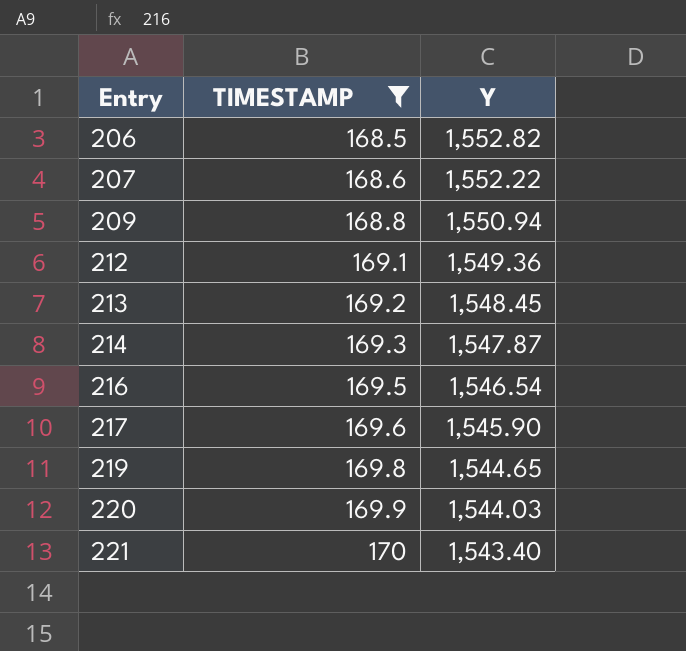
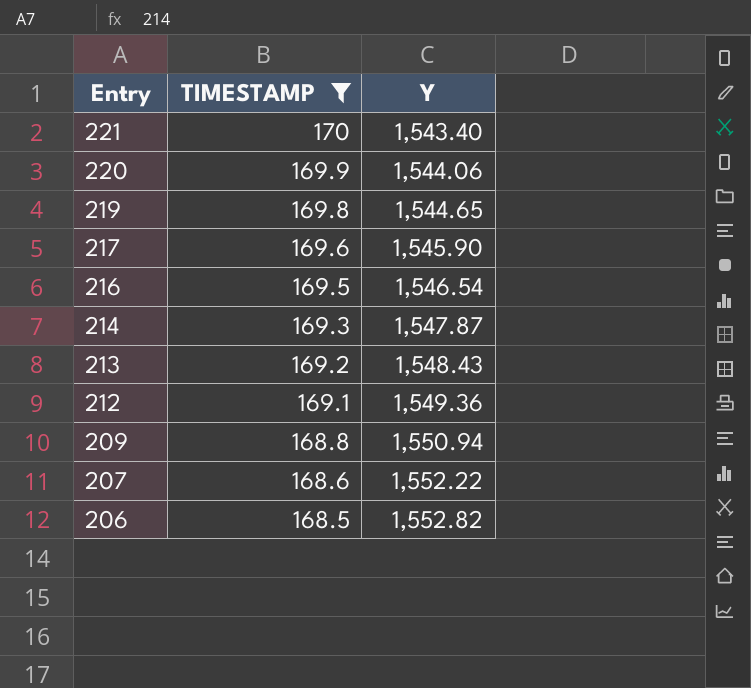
row order: Entry ascending -> Entry descending
220 | Y: 1,544.03 -> 1,544.06
213 | Y: 1,548.45 -> 1,548.43

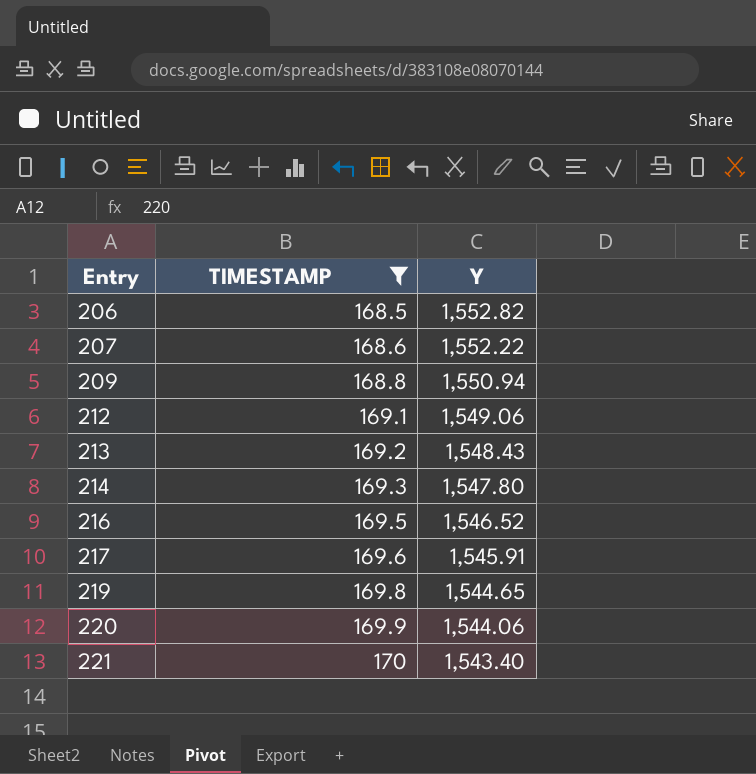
row order: Entry descending -> Entry ascending
212 | Y: 1,549.36 -> 1,549.06
214 | Y: 1,547.87 -> 1,547.80
216 | Y: 1,546.54 -> 1,546.52
217 | Y: 1,545.90 -> 1,545.91

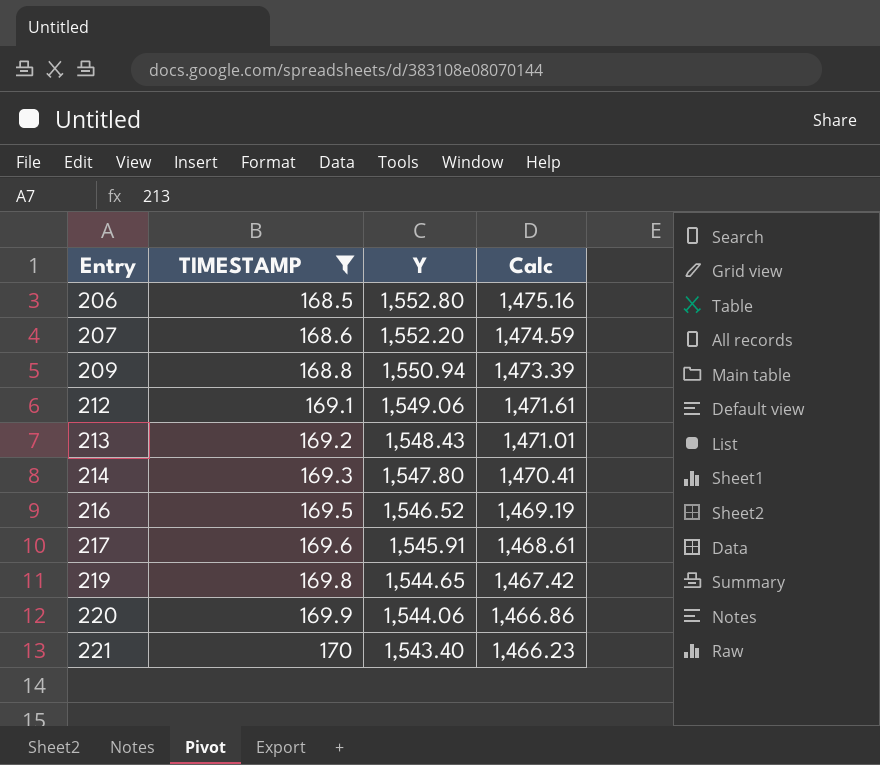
column Calc | formula: none -> [Y] * 0.95
206 | Y: 1,552.82 -> 1,552.80
207 | Y: 1,552.22 -> 1,552.20

